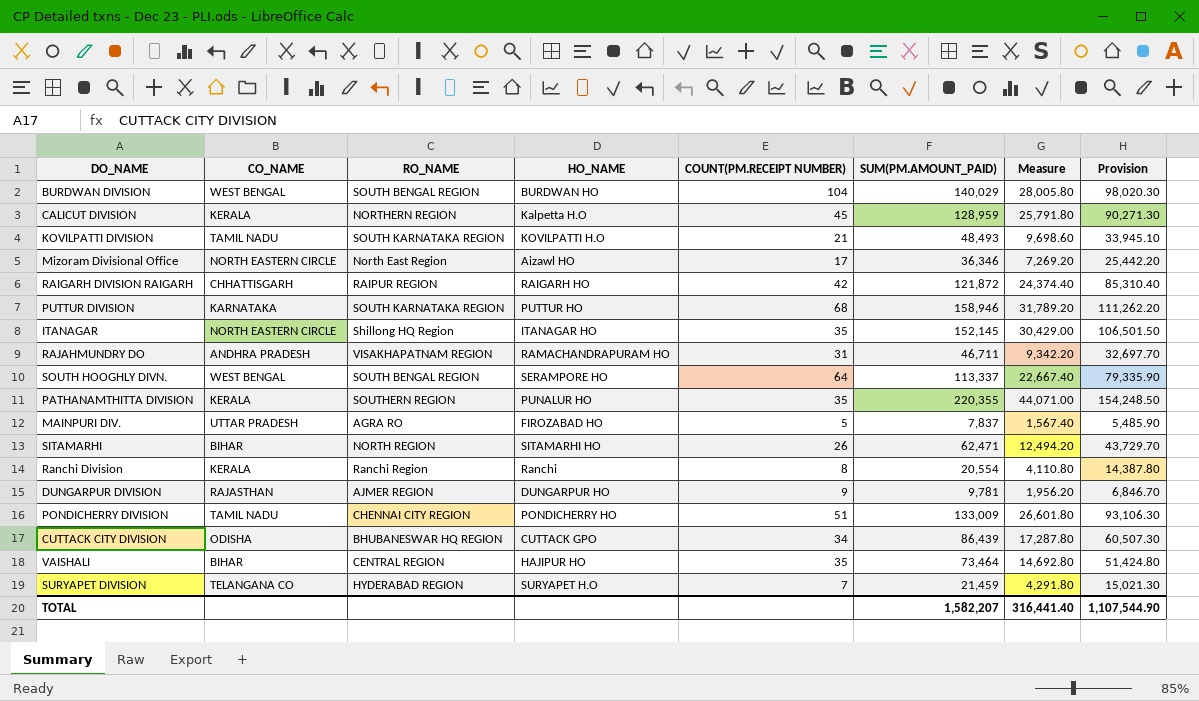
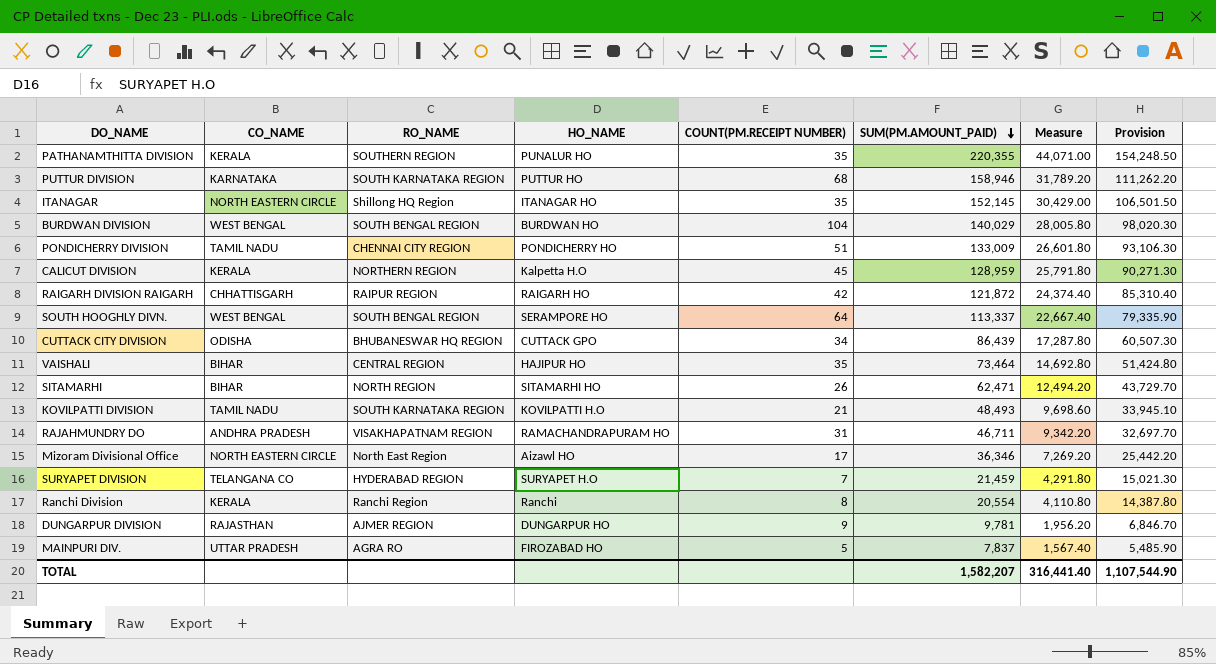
row order: none -> SUM(PM.AMOUNT_PAID) descending

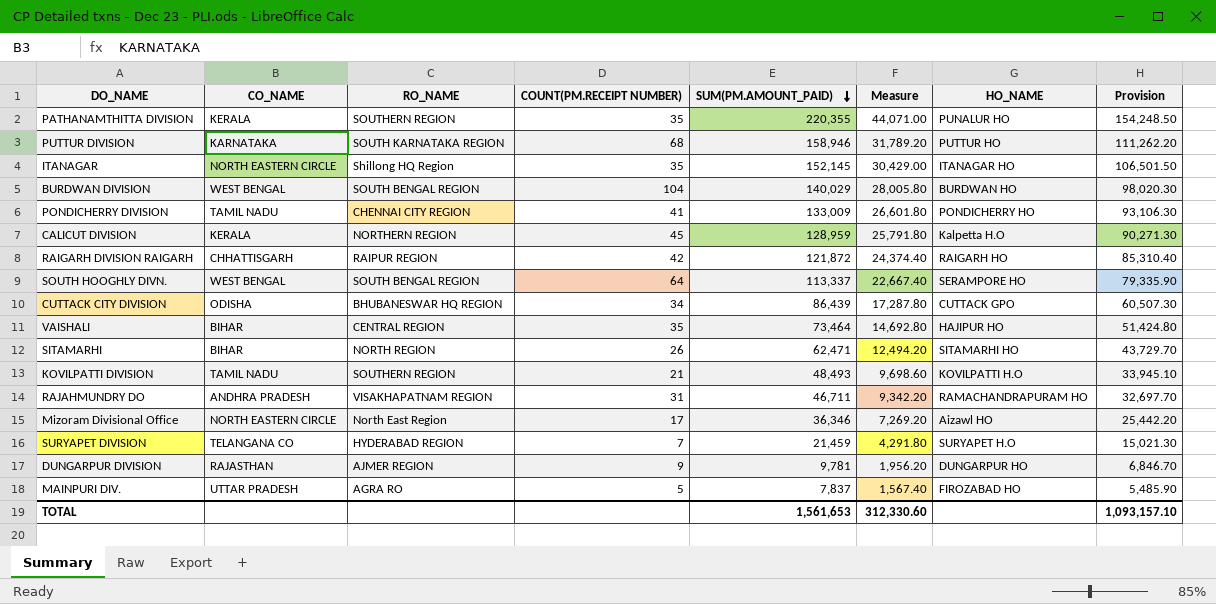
column HO_NAME | position: 4 -> 7
row Ranchi Division: KERALA | Ranchi Region | Ranchi | 8 | 20,554 | 4,110.80 | 14,387.80 -> none
PONDICHERRY DIVISION | COUNT(PM.RECEIPT NUMBER): 51 -> 41
KOVILPATTI DIVISION | RO_NAME: SOUTH KARNATAKA REGION -> SOUTHERN REGION
TOTAL | SUM(PM.AMOUNT_PAID): 1,582,207 -> 1,561,653
TOTAL | Measure: 316,441.40 -> 312,330.60
TOTAL | Provision: 1,107,544.90 -> 1,093,157.10

